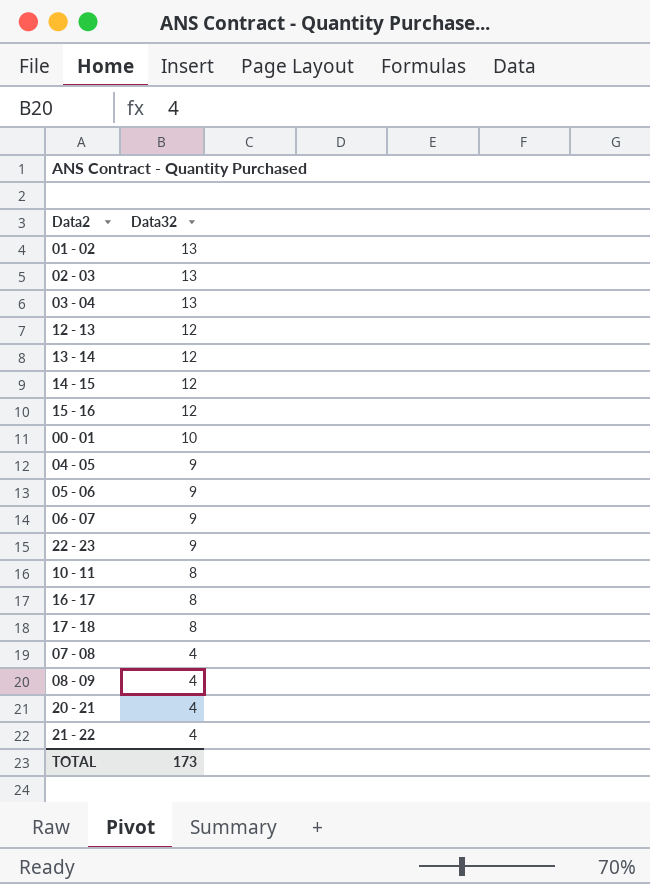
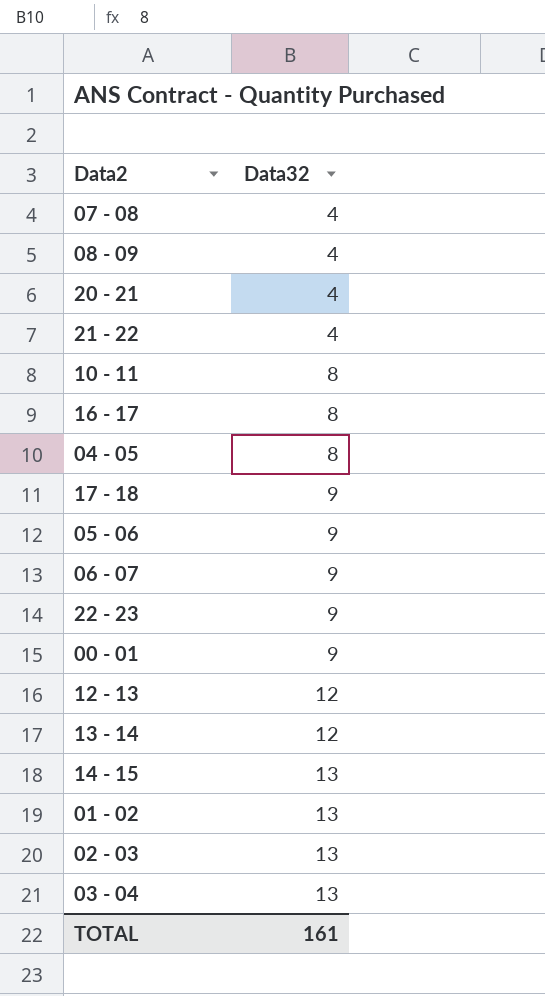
row order: Data32 descending -> Data32 ascending
row 15 - 16: 12 -> none
04 - 05 | Data32: 9 -> 8
17 - 18 | Data32: 8 -> 9
00 - 01 | Data32: 10 -> 9
14 - 15 | Data32: 12 -> 13
TOTAL | Data32: 173 -> 161

